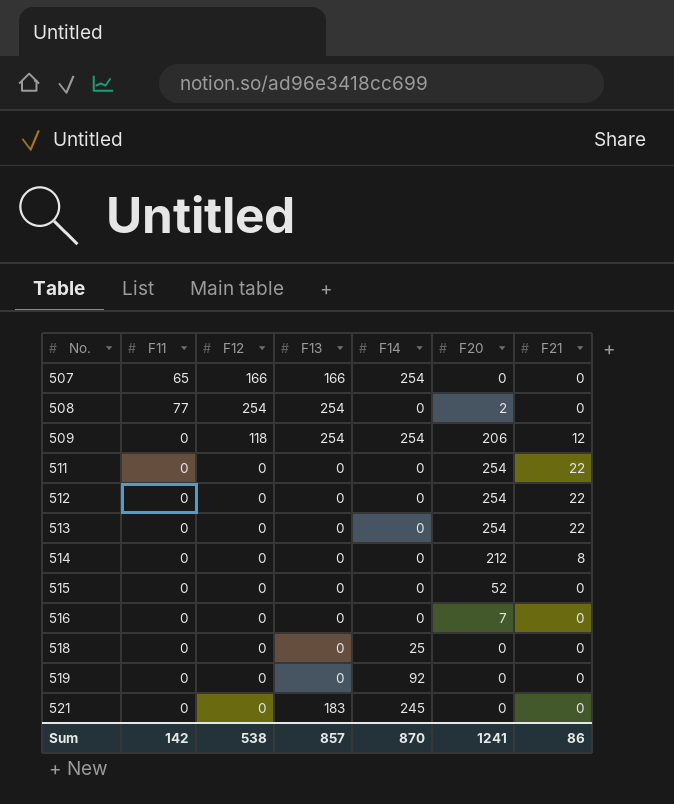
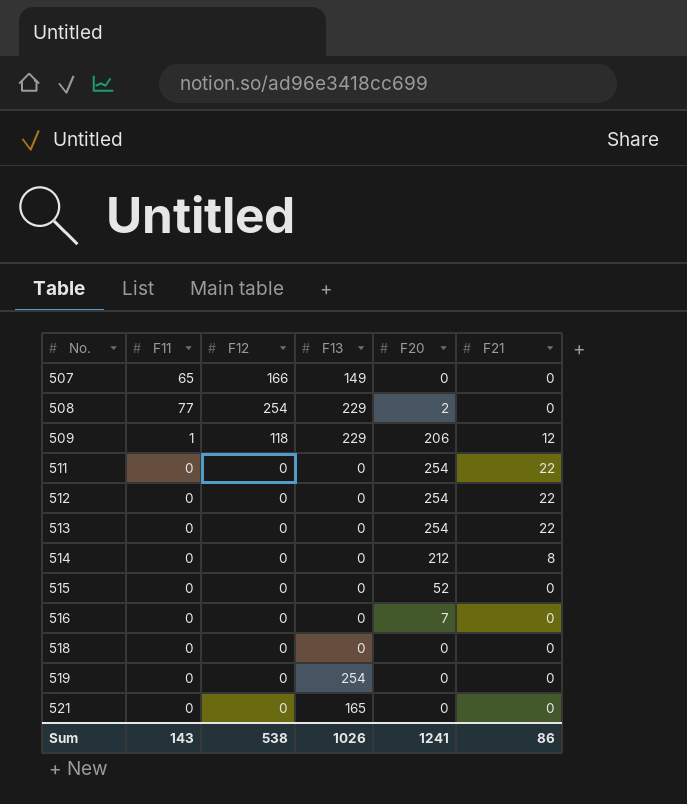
column F14 | position: 5 -> none
507 | F13: 166 -> 149
508 | F13: 254 -> 229
509 | F11: 0 -> 1
509 | F13: 254 -> 229
519 | F13: 0 -> 254
521 | F13: 183 -> 165
Sum | F11: 142 -> 143
Sum | F13: 857 -> 1026

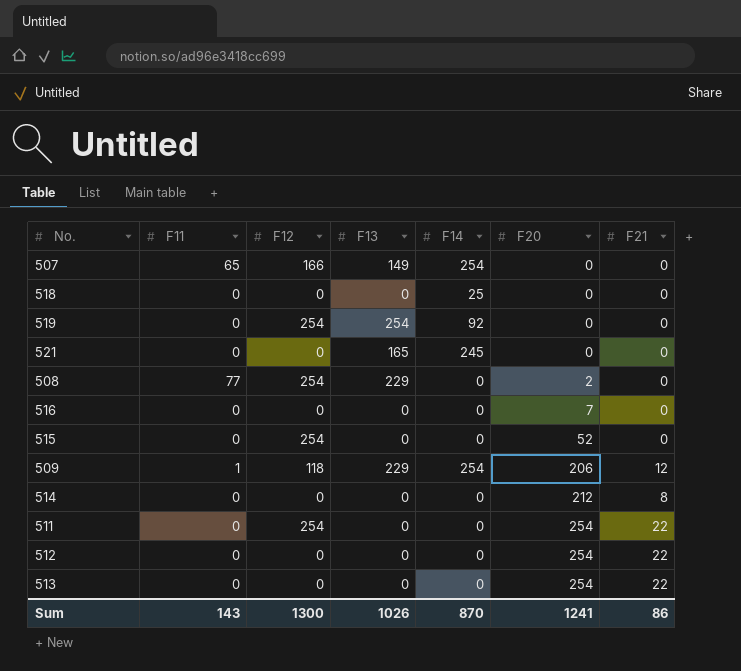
row order: No. ascending -> F20 ascending
column F14 | position: none -> 5
519 | F12: 0 -> 254
515 | F12: 0 -> 254
511 | F12: 0 -> 254
Sum | F12: 538 -> 1300

